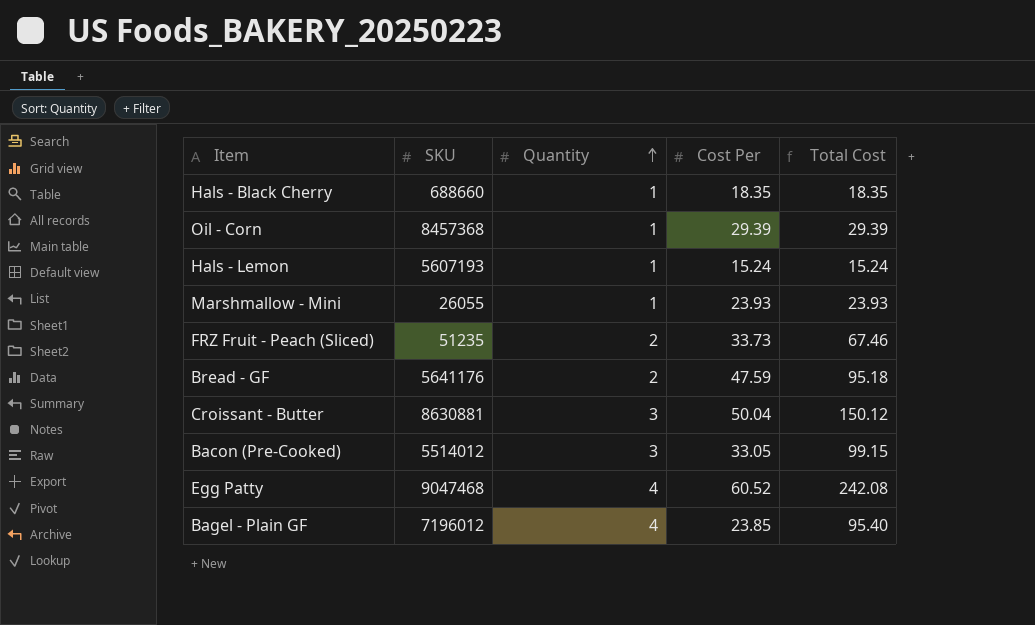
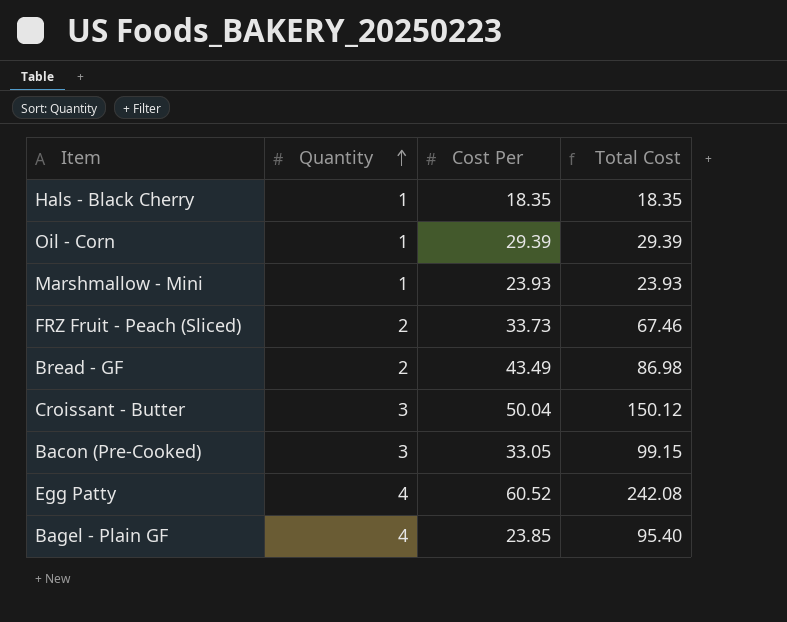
column SKU | position: 2 -> none
row Hals - Lemon: 5607193 | 1 | 15.24 | 15.24 -> none
Bread - GF | Cost Per: 47.59 -> 43.49
Bread - GF | Total Cost: 95.18 -> 86.98

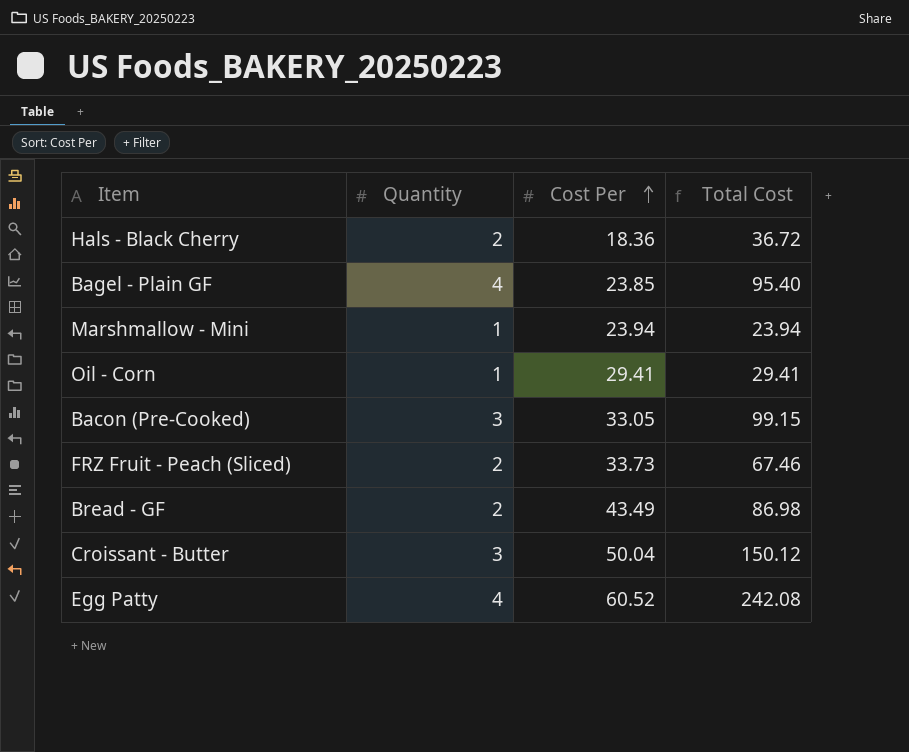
row order: Quantity ascending -> Cost Per ascending
Hals - Black Cherry | Quantity: 1 -> 2
Hals - Black Cherry | Cost Per: 18.35 -> 18.36
Hals - Black Cherry | Total Cost: 18.35 -> 36.72
Marshmallow - Mini | Cost Per: 23.93 -> 23.94
Marshmallow - Mini | Total Cost: 23.93 -> 23.94
Oil - Corn | Cost Per: 29.39 -> 29.41
Oil - Corn | Total Cost: 29.39 -> 29.41

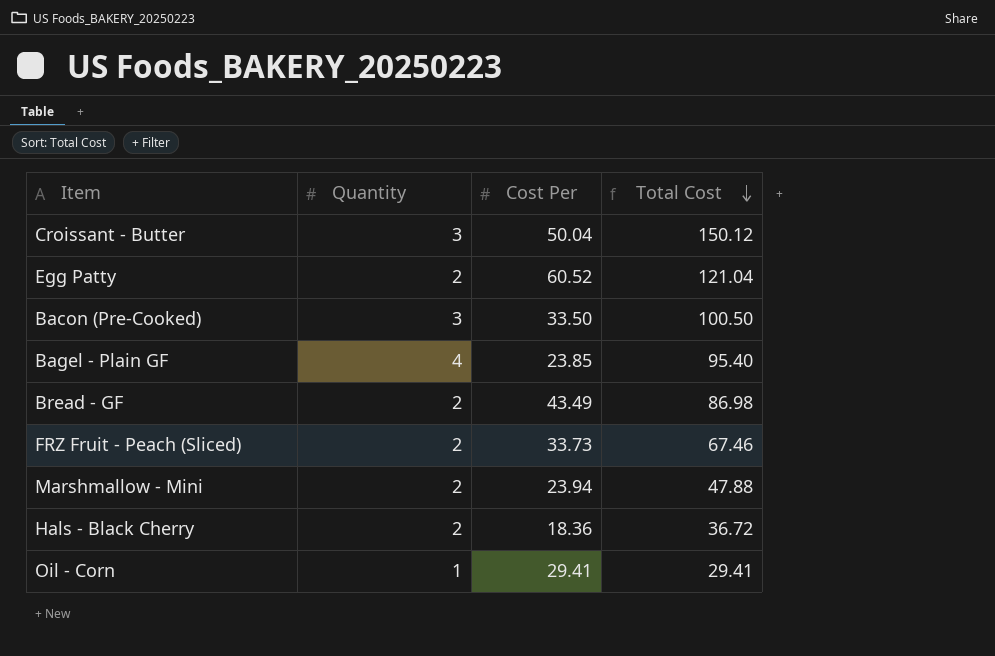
row order: Cost Per ascending -> Total Cost descending
Egg Patty | Quantity: 4 -> 2
Egg Patty | Total Cost: 242.08 -> 121.04
Bacon (Pre-Cooked) | Cost Per: 33.05 -> 33.50
Bacon (Pre-Cooked) | Total Cost: 99.15 -> 100.50
Marshmallow - Mini | Quantity: 1 -> 2
Marshmallow - Mini | Total Cost: 23.94 -> 47.88

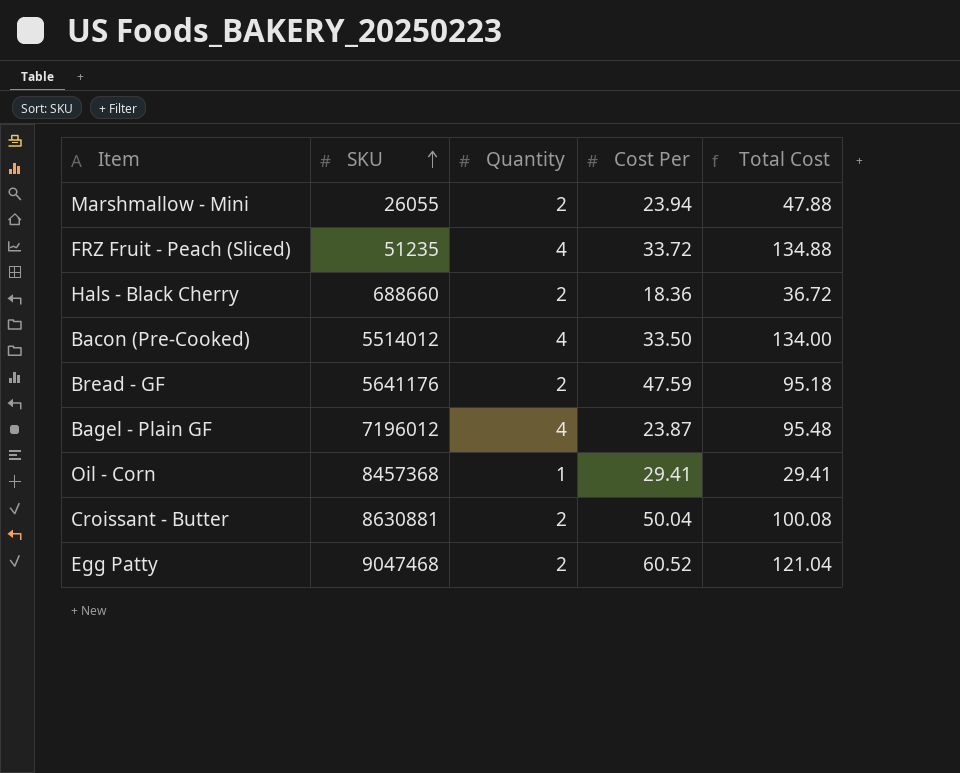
row order: Total Cost descending -> SKU ascending
column SKU | position: none -> 2
FRZ Fruit - Peach (Sliced) | Quantity: 2 -> 4
FRZ Fruit - Peach (Sliced) | Cost Per: 33.73 -> 33.72
FRZ Fruit - Peach (Sliced) | Total Cost: 67.46 -> 134.88
Bacon (Pre-Cooked) | Quantity: 3 -> 4
Bacon (Pre-Cooked) | Total Cost: 100.50 -> 134.00
Bread - GF | Cost Per: 43.49 -> 47.59
Bread - GF | Total Cost: 86.98 -> 95.18
Bagel - Plain GF | Cost Per: 23.85 -> 23.87
Bagel - Plain GF | Total Cost: 95.40 -> 95.48
Croissant - Butter | Quantity: 3 -> 2
Croissant - Butter | Total Cost: 150.12 -> 100.08

